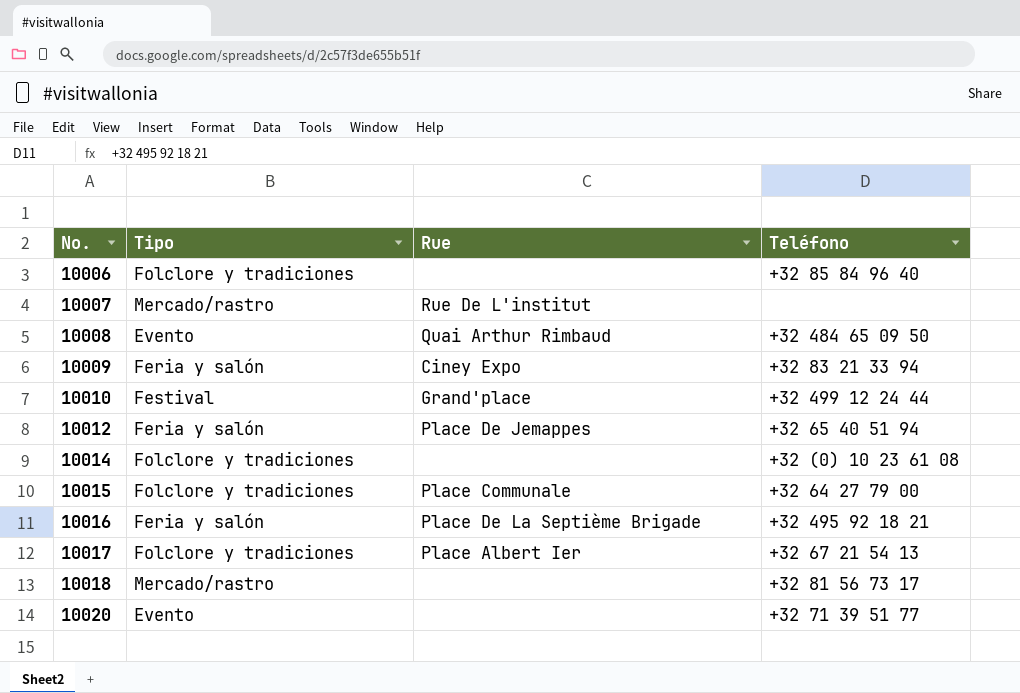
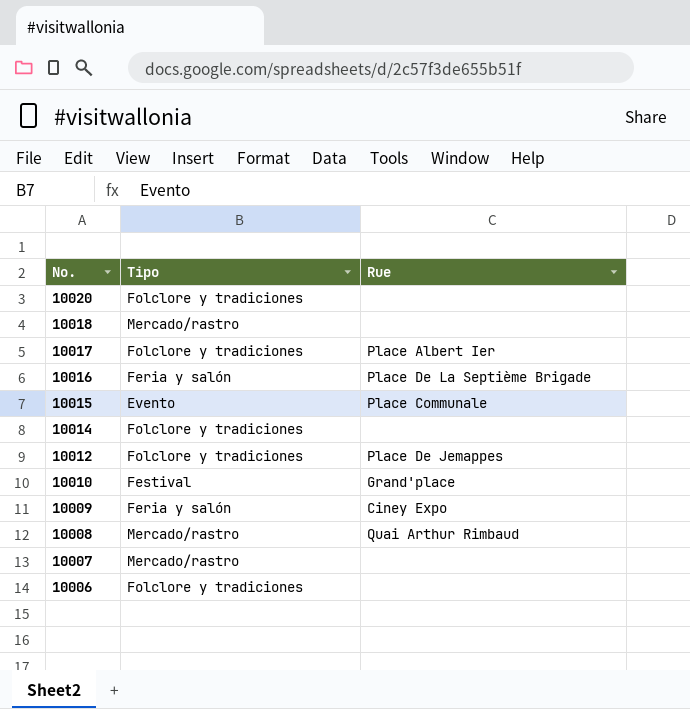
row order: No. ascending -> No. descending
column Teléfono | position: 4 -> none
10020 | Tipo: Evento -> Folclore y tradiciones
10015 | Tipo: Folclore y tradiciones -> Evento
10012 | Tipo: Feria y salón -> Folclore y tradiciones
10008 | Tipo: Evento -> Mercado/rastro
10007 | Rue: Rue De L'institut -> none

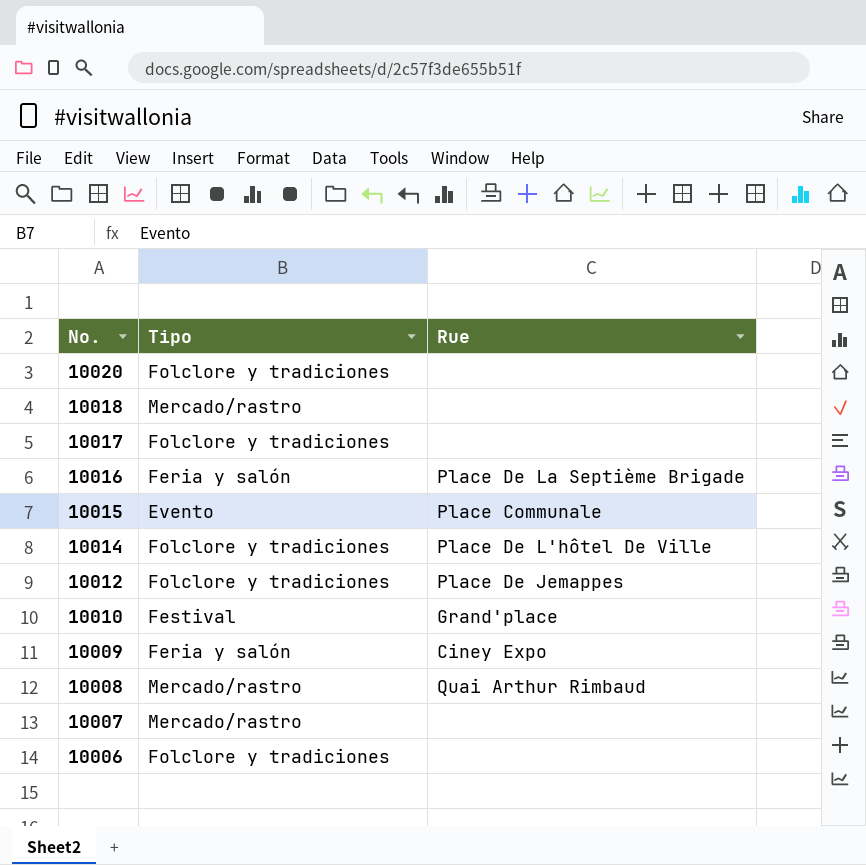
10017 | Rue: Place Albert Ier -> none
10014 | Rue: none -> Place De L'hôtel De Ville

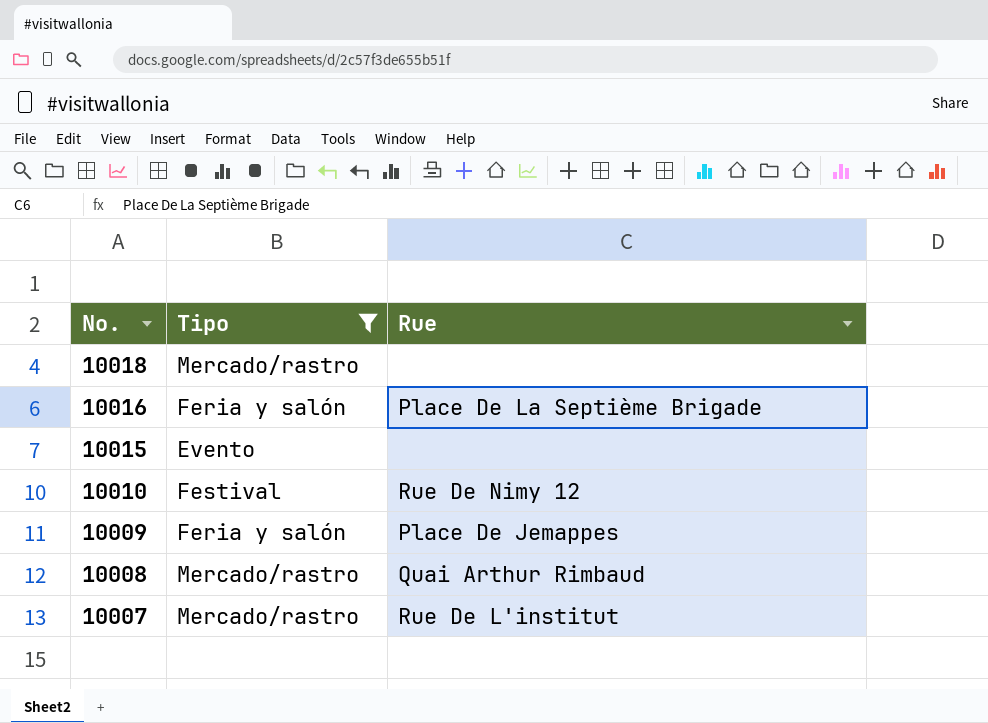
filter: none -> Tipo != Folclore y tradiciones
10015 | Rue: Place Communale -> none
10010 | Rue: Grand'place -> Rue De Nimy 12
10009 | Rue: Ciney Expo -> Place De Jemappes
10007 | Rue: none -> Rue De L'institut

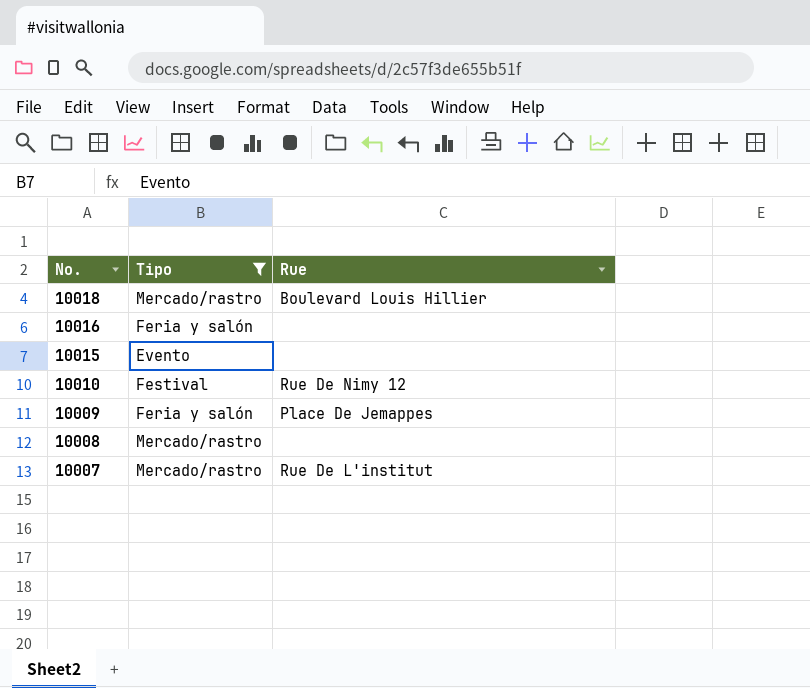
10018 | Rue: none -> Boulevard Louis Hillier
10016 | Rue: Place De La Septième Brigade -> none
10008 | Rue: Quai Arthur Rimbaud -> none

